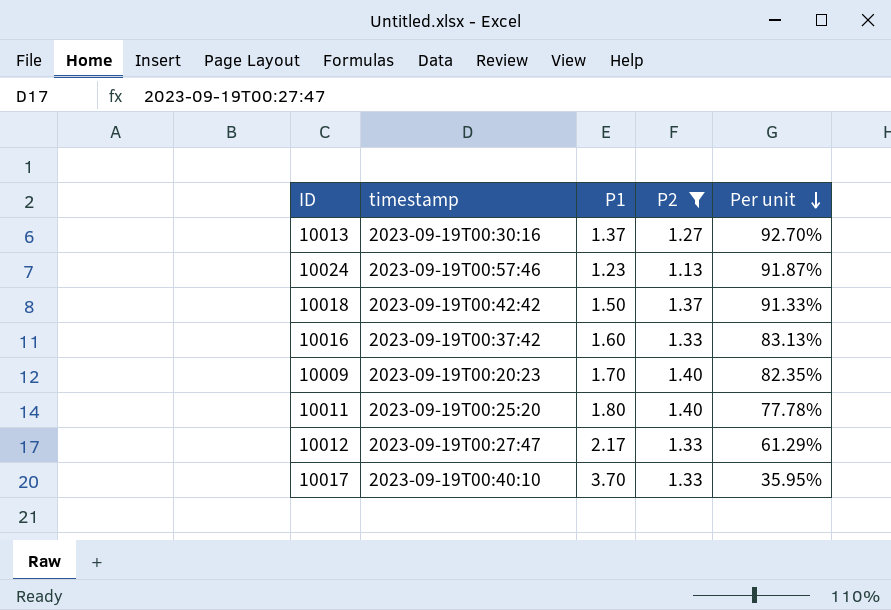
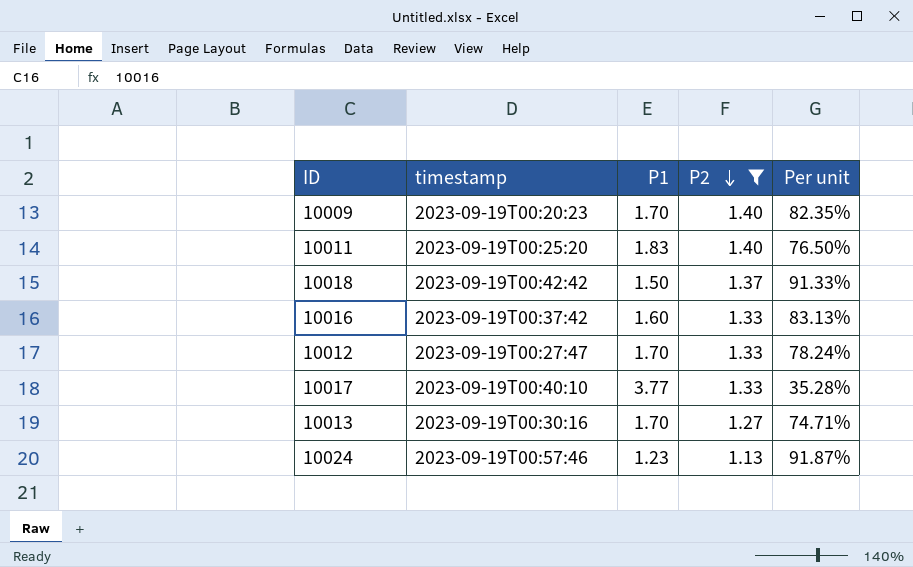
row order: Per unit descending -> P2 descending
10011 | P1: 1.80 -> 1.83
10011 | Per unit: 77.78% -> 76.50%
10012 | P1: 2.17 -> 1.70
10012 | Per unit: 61.29% -> 78.24%
10017 | P1: 3.70 -> 3.77
10017 | Per unit: 35.95% -> 35.28%
10013 | P1: 1.37 -> 1.70
10013 | Per unit: 92.70% -> 74.71%

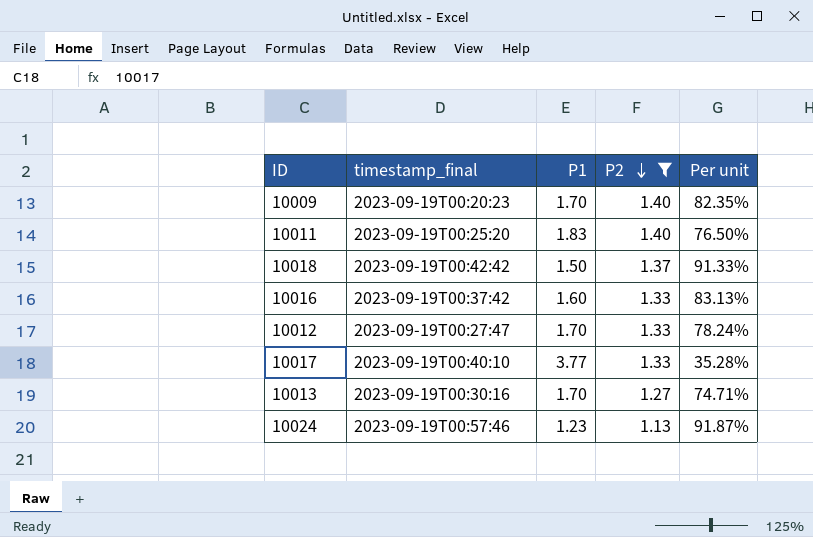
column name: timestamp -> timestamp_final

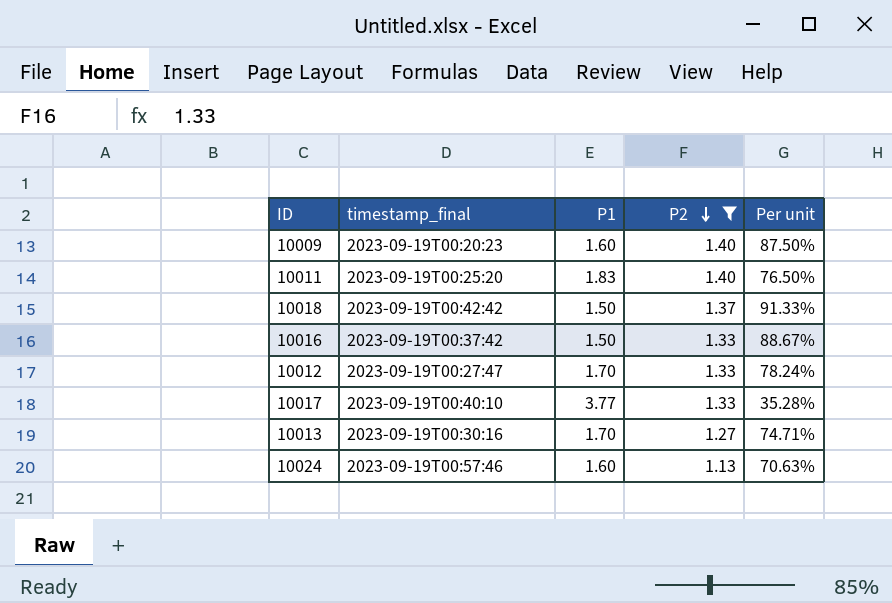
10009 | P1: 1.70 -> 1.60
10009 | Per unit: 82.35% -> 87.50%
10016 | P1: 1.60 -> 1.50
10016 | Per unit: 83.13% -> 88.67%
10024 | P1: 1.23 -> 1.60
10024 | Per unit: 91.87% -> 70.63%

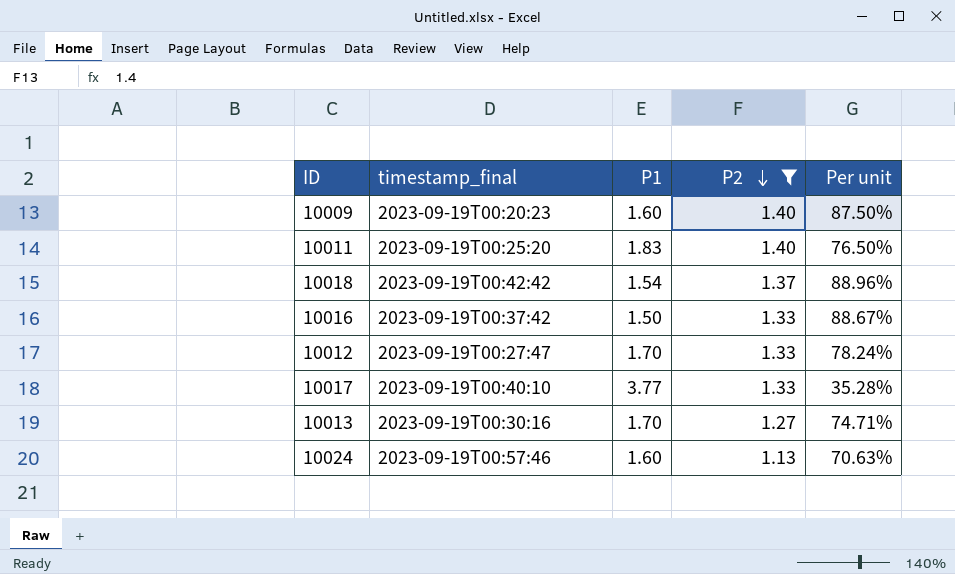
10018 | P1: 1.50 -> 1.54
10018 | Per unit: 91.33% -> 88.96%

